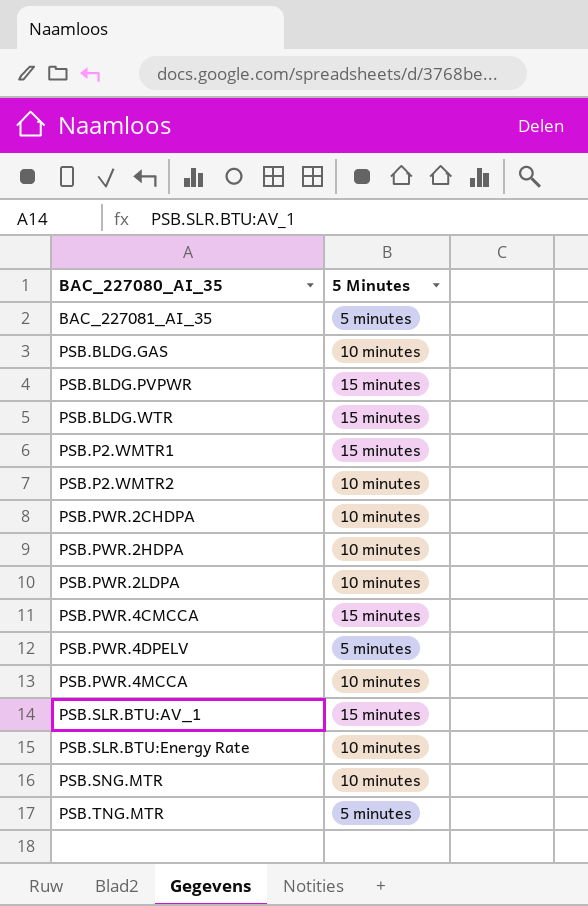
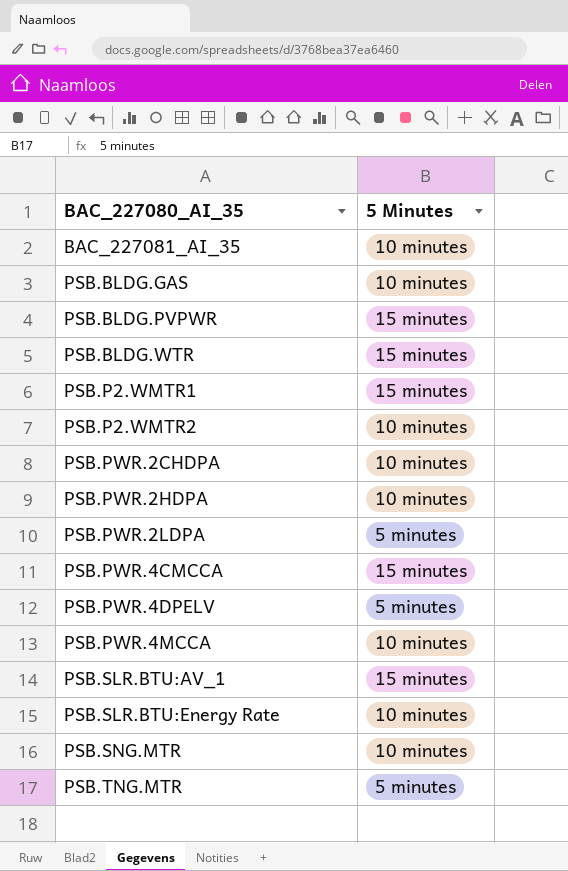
BAC_227081_AI_35 | 5 Minutes: 5 minutes -> 10 minutes
PSB.PWR.2LDPA | 5 Minutes: 10 minutes -> 5 minutes

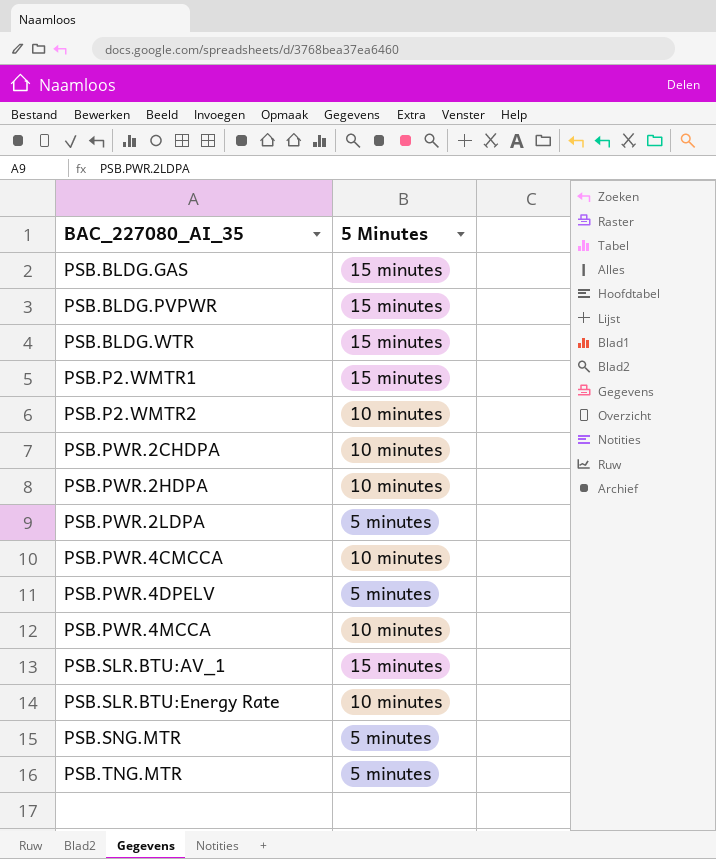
row BAC_227081_AI_35: 10 minutes -> none
PSB.BLDG.GAS | 5 Minutes: 10 minutes -> 15 minutes
PSB.PWR.4CMCCA | 5 Minutes: 15 minutes -> 10 minutes
PSB.SNG.MTR | 5 Minutes: 10 minutes -> 5 minutes

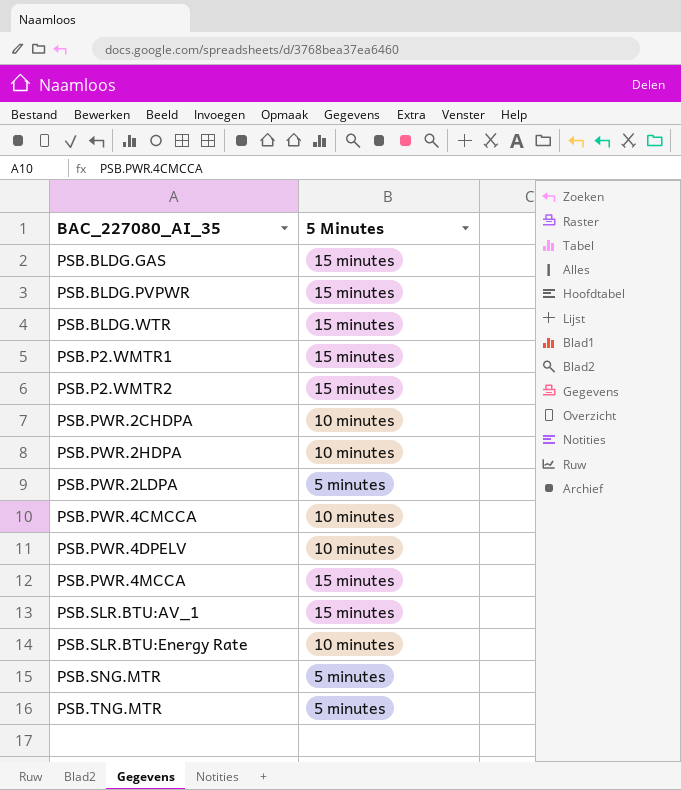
PSB.P2.WMTR2 | 5 Minutes: 10 minutes -> 15 minutes
PSB.PWR.4DPELV | 5 Minutes: 5 minutes -> 10 minutes
PSB.PWR.4MCCA | 5 Minutes: 10 minutes -> 15 minutes

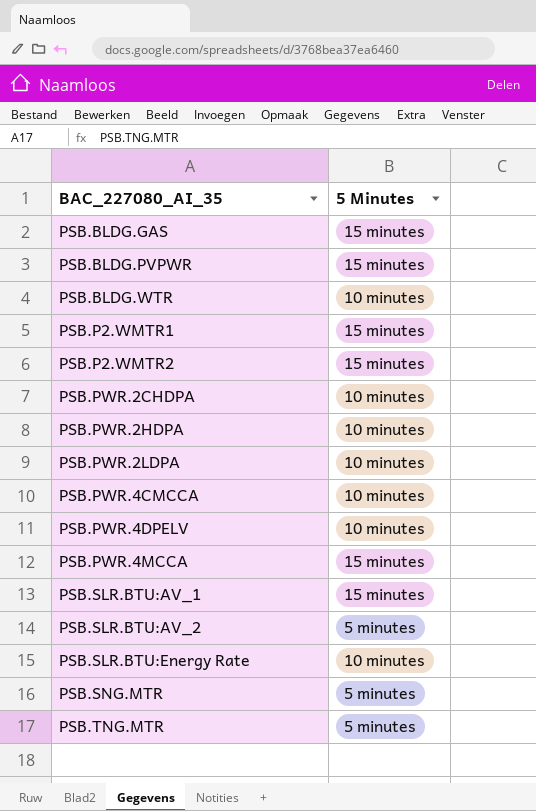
PSB.BLDG.WTR | 5 Minutes: 15 minutes -> 10 minutes
PSB.PWR.2LDPA | 5 Minutes: 5 minutes -> 10 minutes
row PSB.SLR.BTU:AV_2: none -> 5 minutes

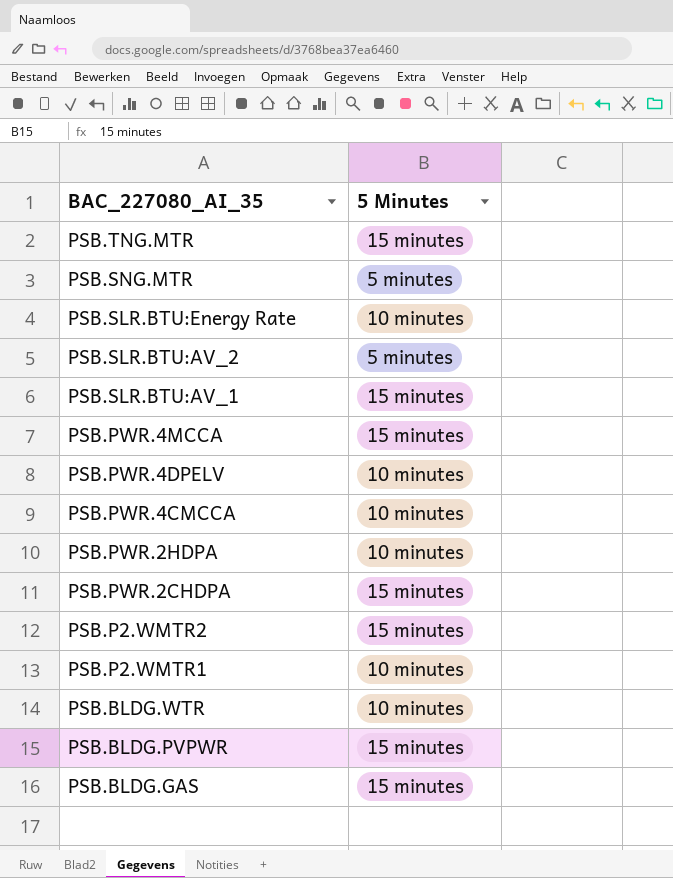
row order: BAC_227080_AI_35 ascending -> BAC_227080_AI_35 descending
row PSB.PWR.2LDPA: 10 minutes -> none
PSB.TNG.MTR | 5 Minutes: 5 minutes -> 15 minutes
PSB.PWR.2CHDPA | 5 Minutes: 10 minutes -> 15 minutes
PSB.P2.WMTR1 | 5 Minutes: 15 minutes -> 10 minutes

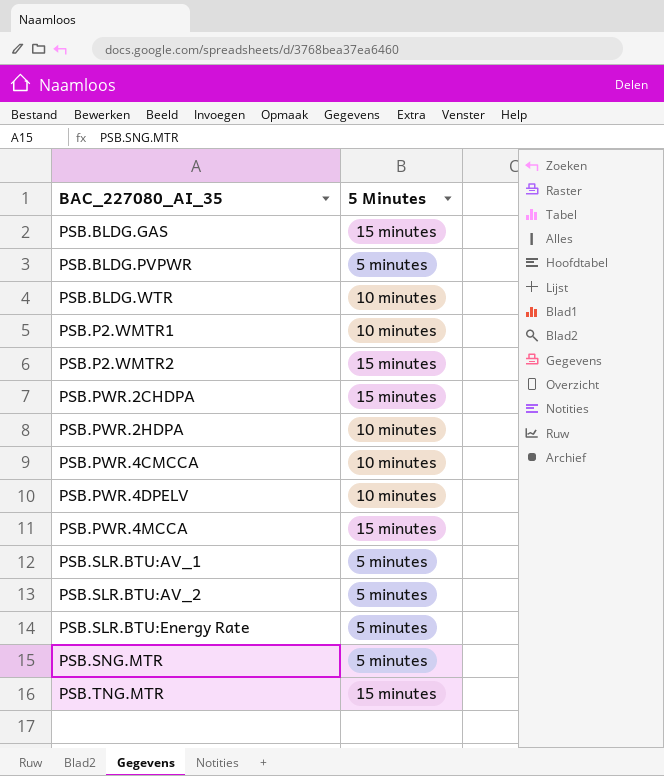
row order: BAC_227080_AI_35 descending -> BAC_227080_AI_35 ascending
PSB.BLDG.PVPWR | 5 Minutes: 15 minutes -> 5 minutes
PSB.SLR.BTU:AV_1 | 5 Minutes: 15 minutes -> 5 minutes
PSB.SLR.BTU:Energy Rate | 5 Minutes: 10 minutes -> 5 minutes

